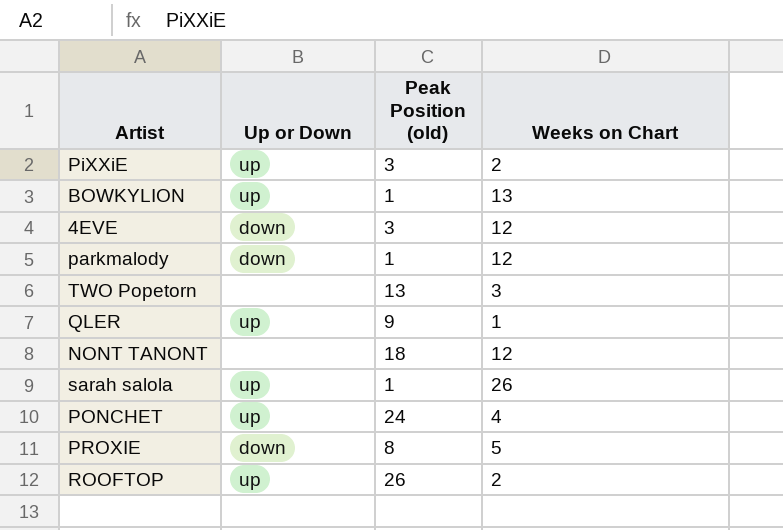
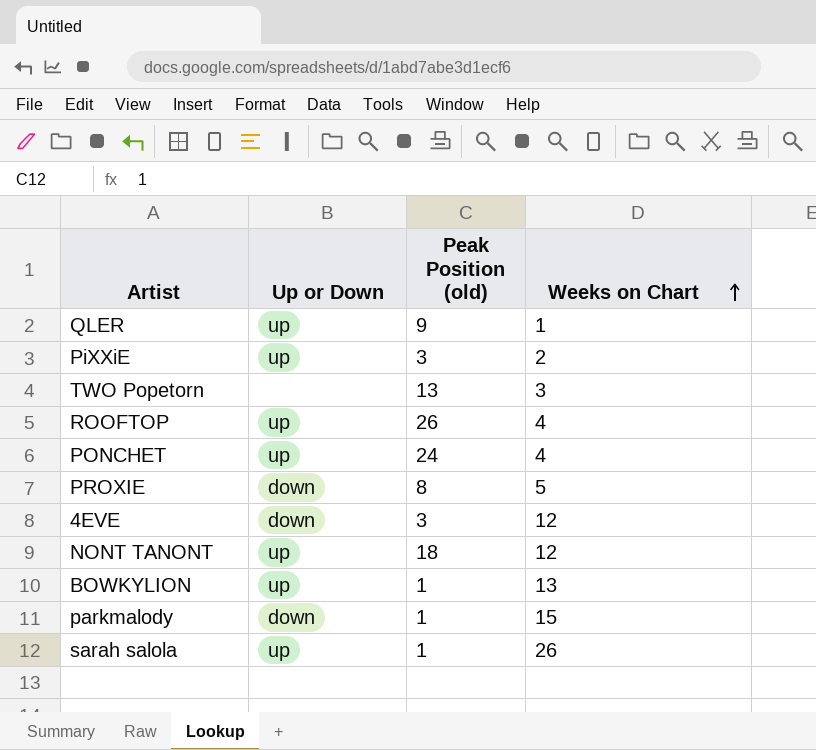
row order: none -> Weeks on Chart ascending
ROOFTOP | Weeks on Chart: 2 -> 4
NONT TANONT | Up or Down: none -> up
parkmalody | Weeks on Chart: 12 -> 15

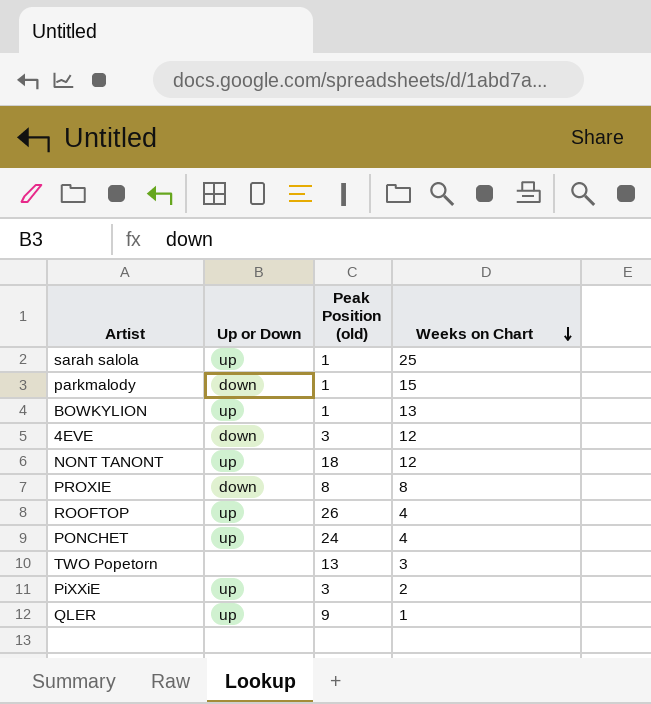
row order: Weeks on Chart ascending -> Weeks on Chart descending
sarah salola | Weeks on Chart: 26 -> 25
PROXIE | Weeks on Chart: 5 -> 8

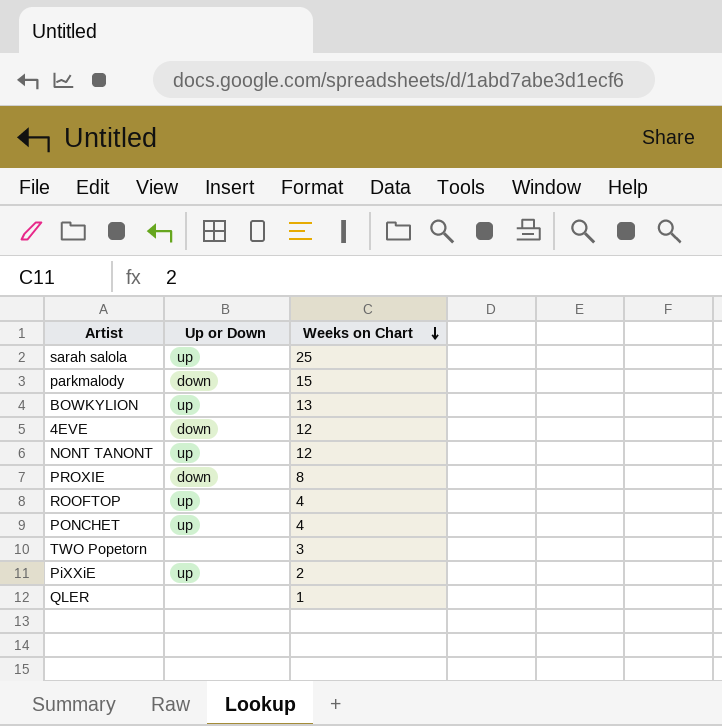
column Peak Position (old) | position: 3 -> none
QLER | Up or Down: up -> none

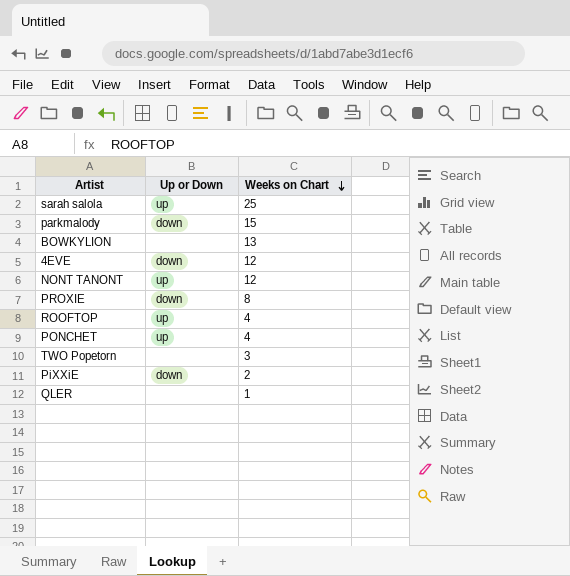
BOWKYLION | Up or Down: up -> none
PiXXiE | Up or Down: up -> down

